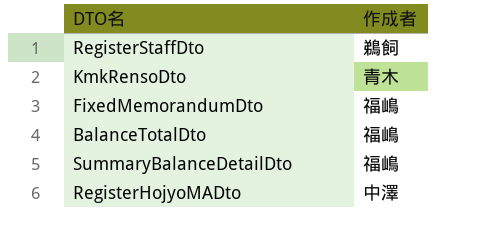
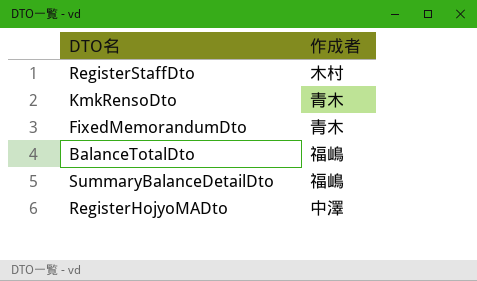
RegisterStaffDto | 作成者: 鵜飼 -> 木村
FixedMemorandumDto | 作成者: 福嶋 -> 青木

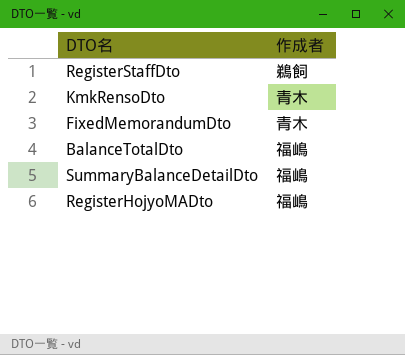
RegisterStaffDto | 作成者: 木村 -> 鵜飼
RegisterHojyoMADto | 作成者: 中澤 -> 福嶋

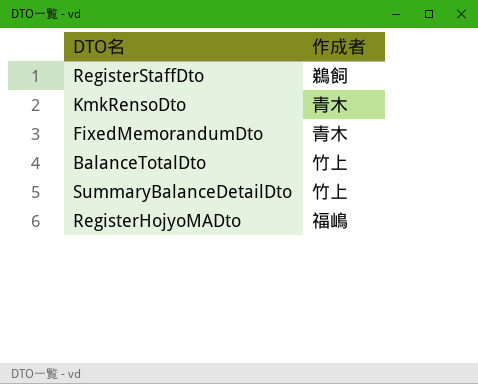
BalanceTotalDto | 作成者: 福嶋 -> 竹上
SummaryBalanceDetailDto | 作成者: 福嶋 -> 竹上

